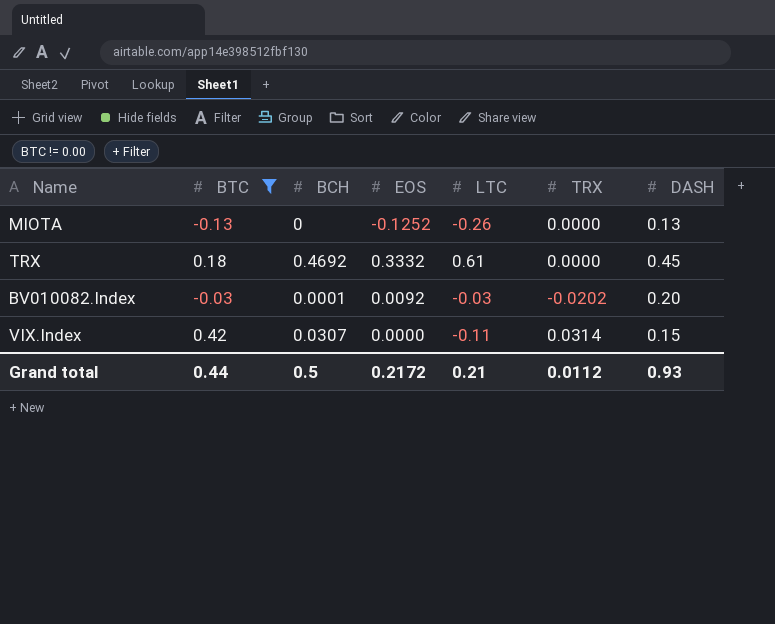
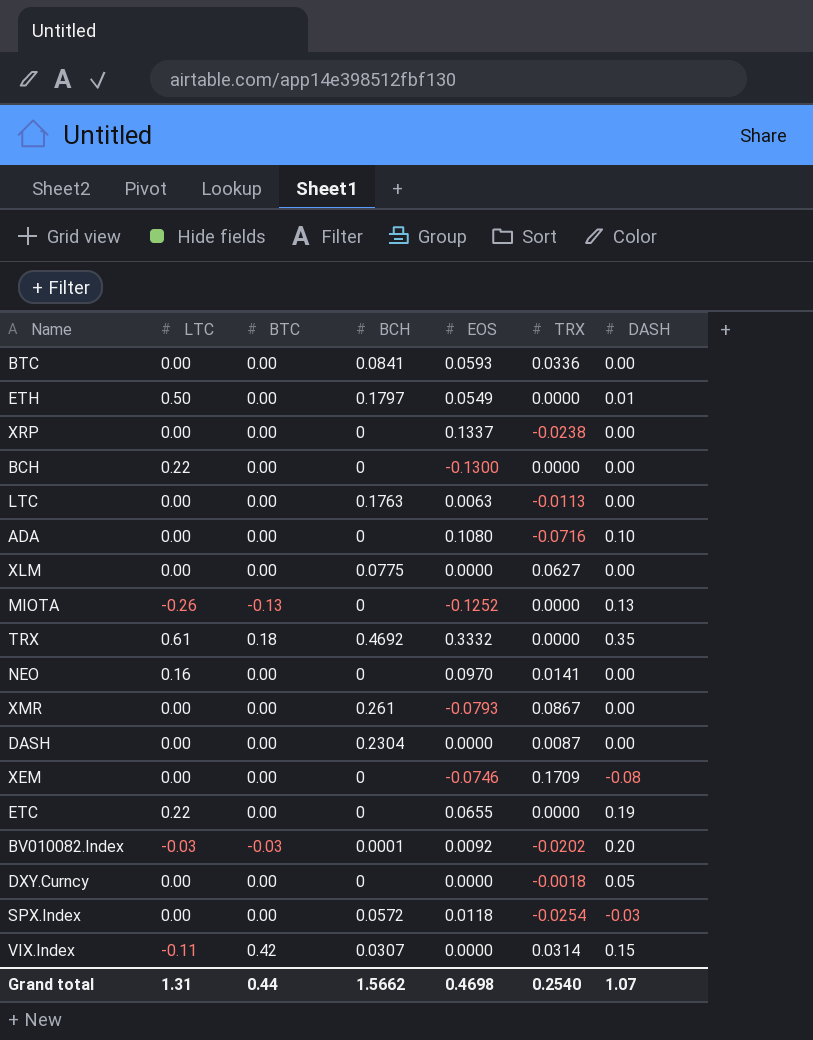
filter: BTC != 0.00 -> none
column LTC | position: 5 -> 2
TRX | DASH: 0.45 -> 0.35
Grand total | LTC: 0.21 -> 1.31
Grand total | BCH: 0.5 -> 1.5662
Grand total | EOS: 0.2172 -> 0.4698
Grand total | TRX: 0.0112 -> 0.2540
Grand total | DASH: 0.93 -> 1.07

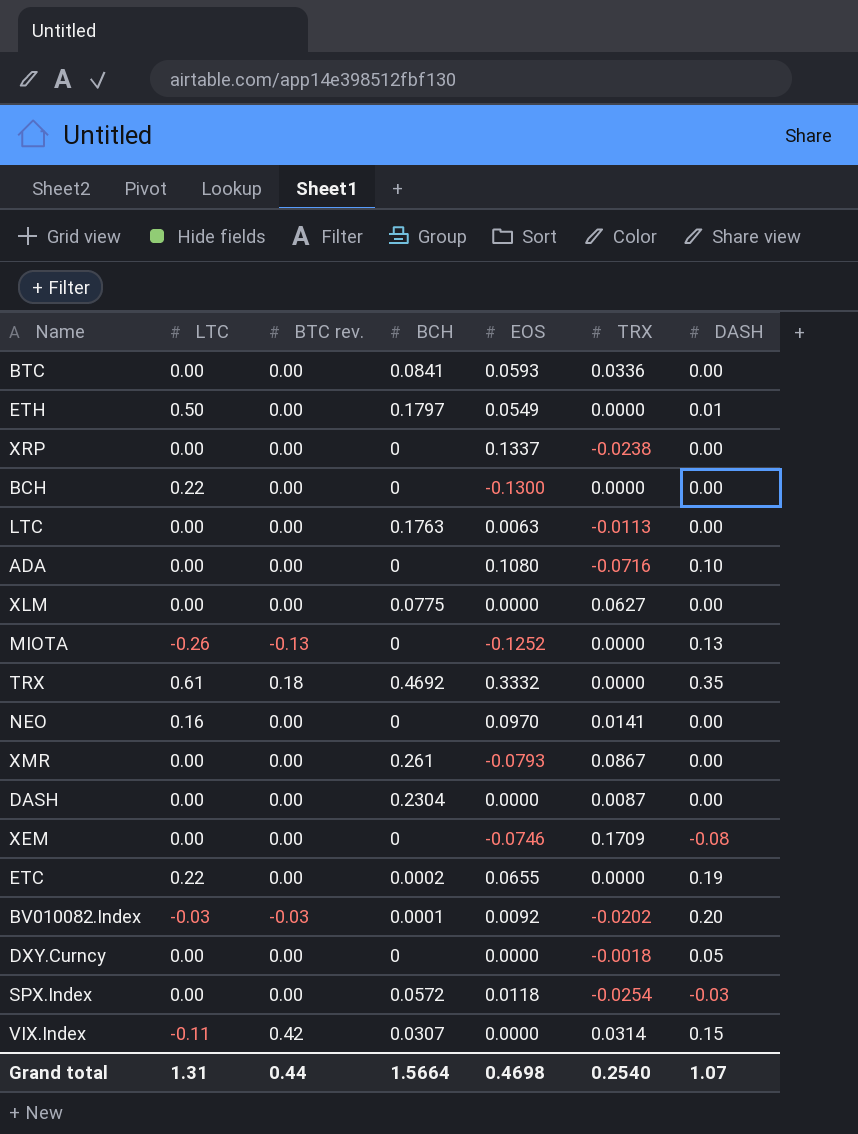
column name: BTC -> BTC rev.
ETC | BCH: 0 -> 0.0002
Grand total | BCH: 1.5662 -> 1.5664

